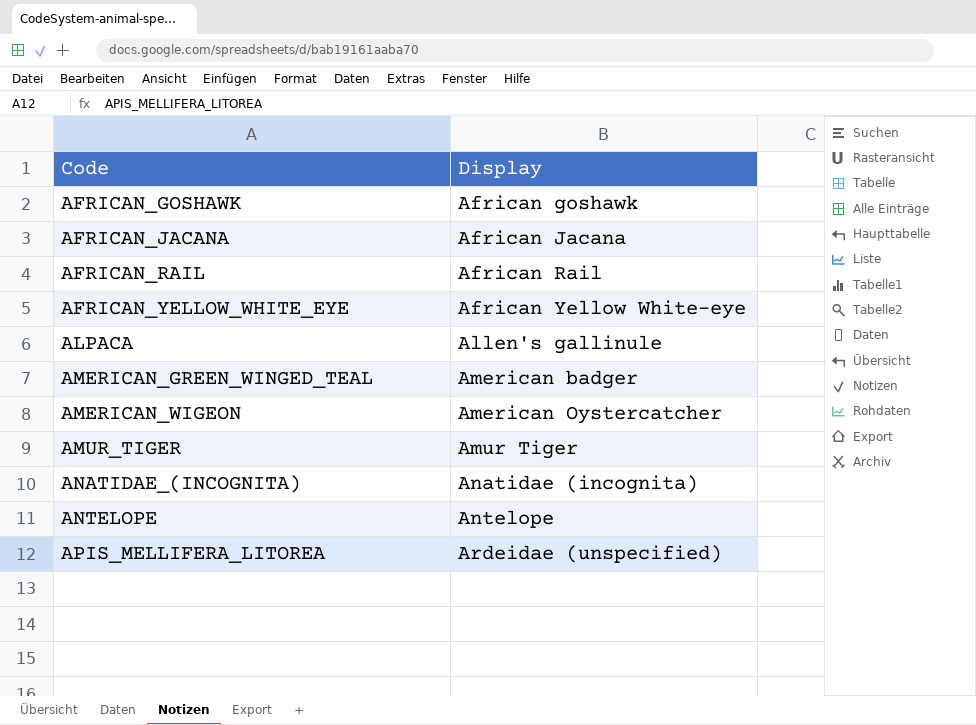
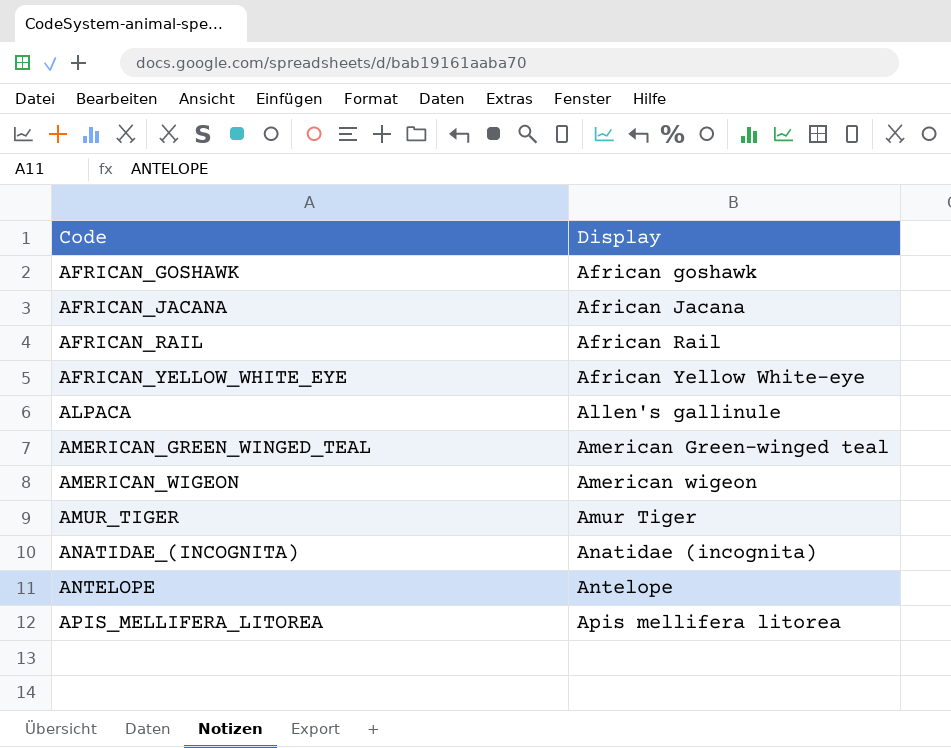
AMERICAN_GREEN_WINGED_TEAL | Display: American badger -> American Green-winged teal
AMERICAN_WIGEON | Display: American Oystercatcher -> American wigeon
APIS_MELLIFERA_LITOREA | Display: Ardeidae (unspecified) -> Apis mellifera litorea

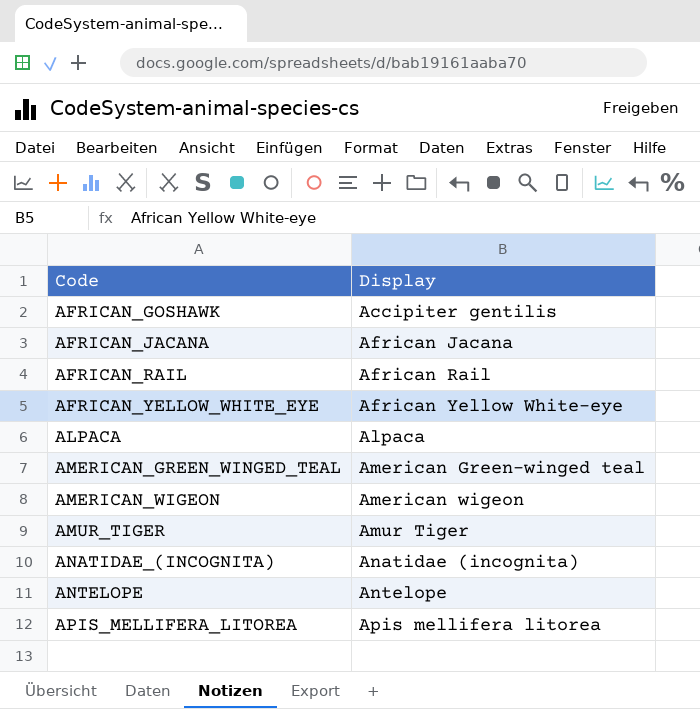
AFRICAN_GOSHAWK | Display: African goshawk -> Accipiter gentilis
ALPACA | Display: Allen's gallinule -> Alpaca

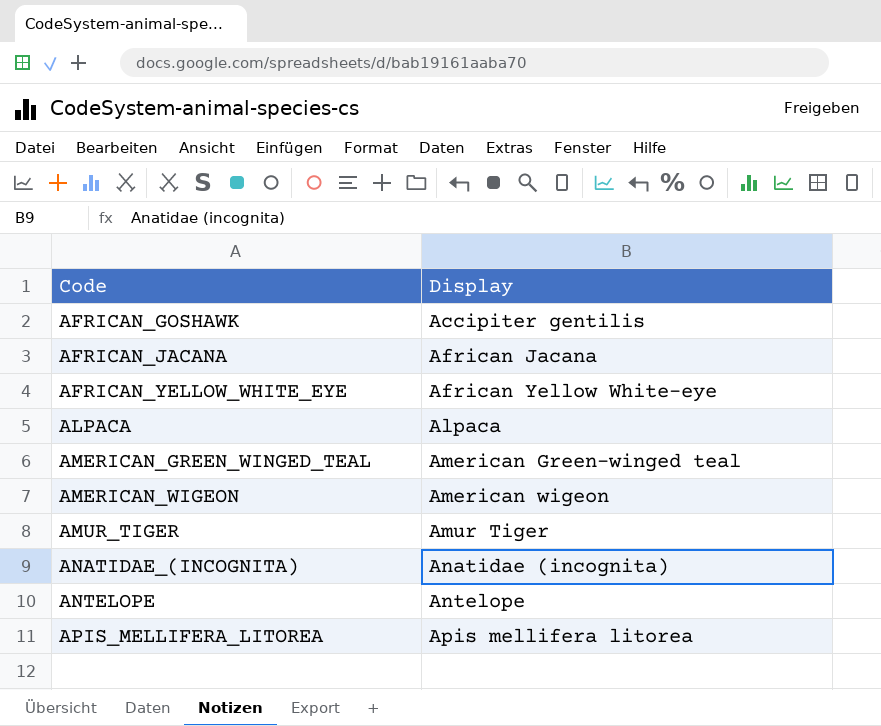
row AFRICAN_RAIL: African Rail -> none

